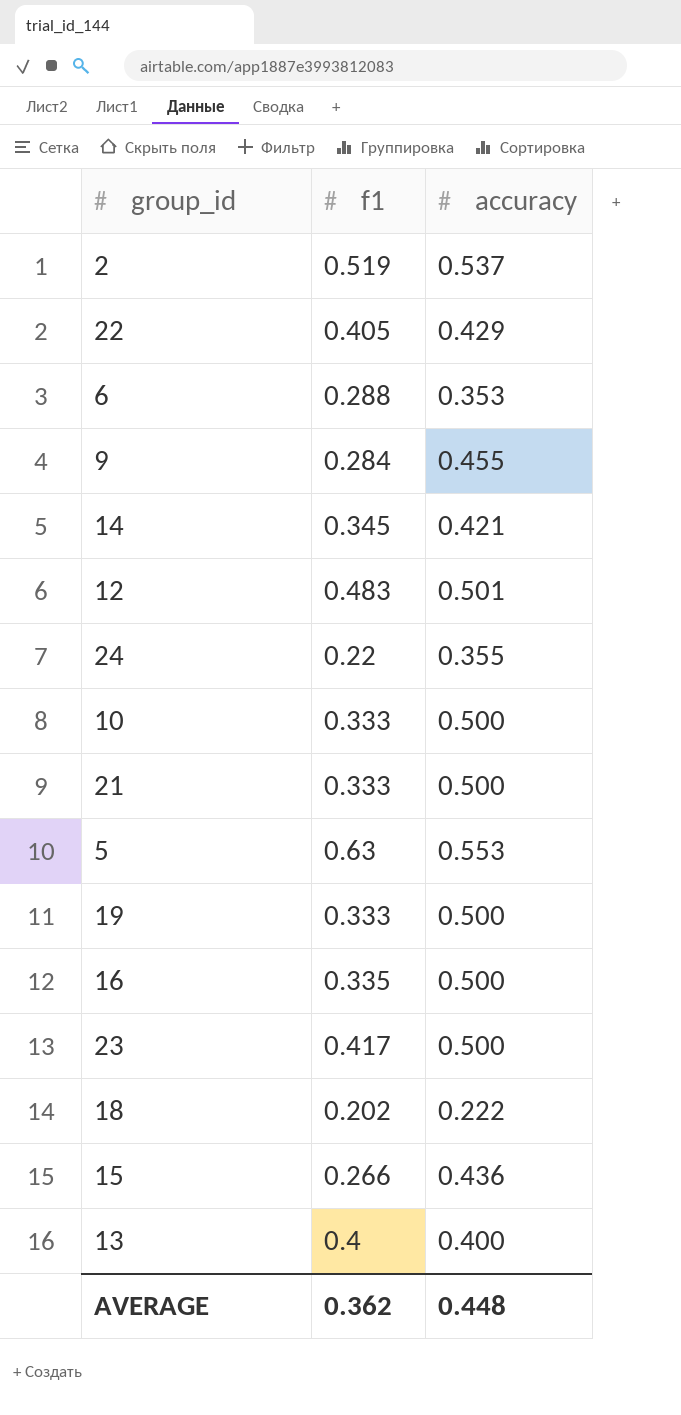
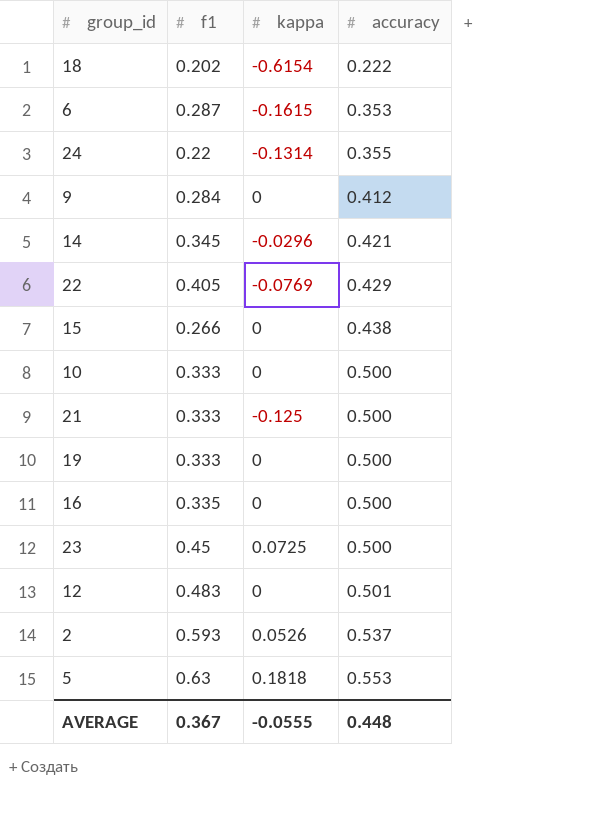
row order: none -> accuracy ascending
column kappa | position: none -> 3
row 13: 0.4 | 0.400 -> none
6 | f1: 0.288 -> 0.287
9 | accuracy: 0.455 -> 0.412
15 | accuracy: 0.436 -> 0.438
23 | f1: 0.417 -> 0.45
2 | f1: 0.519 -> 0.593
AVERAGE | f1: 0.362 -> 0.367

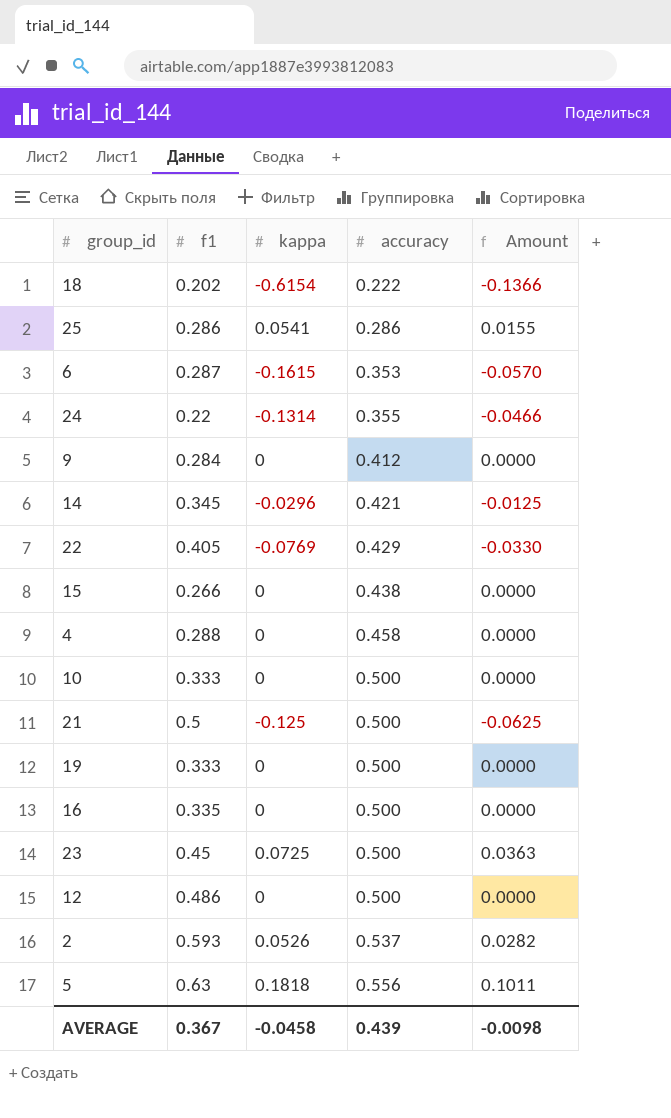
column Amount | formula: none -> [kappa] * [accuracy]
row 25: none -> 0.286 | 0.0541 | 0.286 | 0.0155
row 4: none -> 0.288 | 0 | 0.458 | 0.0000
21 | f1: 0.333 -> 0.5
12 | f1: 0.483 -> 0.486
12 | accuracy: 0.501 -> 0.500
5 | accuracy: 0.553 -> 0.556
AVERAGE | kappa: -0.0555 -> -0.0458
AVERAGE | accuracy: 0.448 -> 0.439

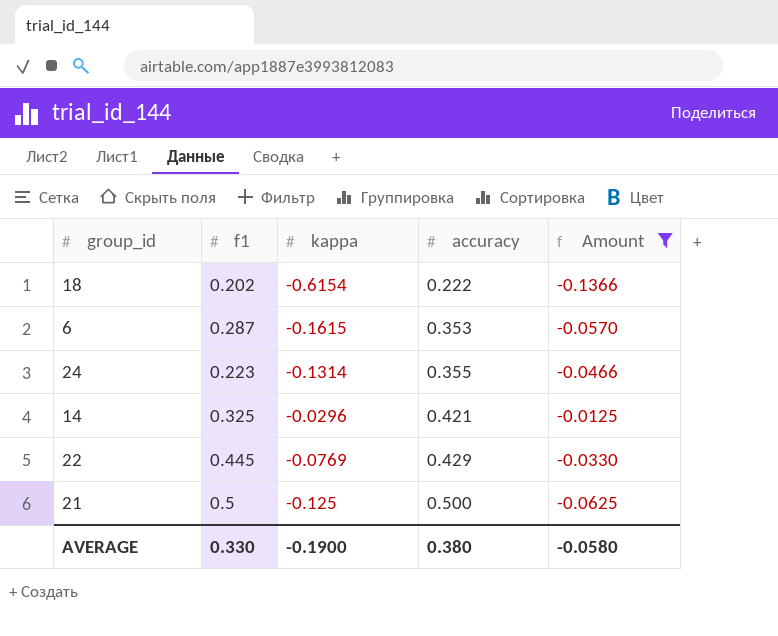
filter: none -> Amount <= -0.0125
24 | f1: 0.22 -> 0.223
14 | f1: 0.345 -> 0.325
22 | f1: 0.405 -> 0.445
AVERAGE | f1: 0.367 -> 0.330
AVERAGE | kappa: -0.0458 -> -0.1900
AVERAGE | accuracy: 0.439 -> 0.380
AVERAGE | Amount: -0.0098 -> -0.0580

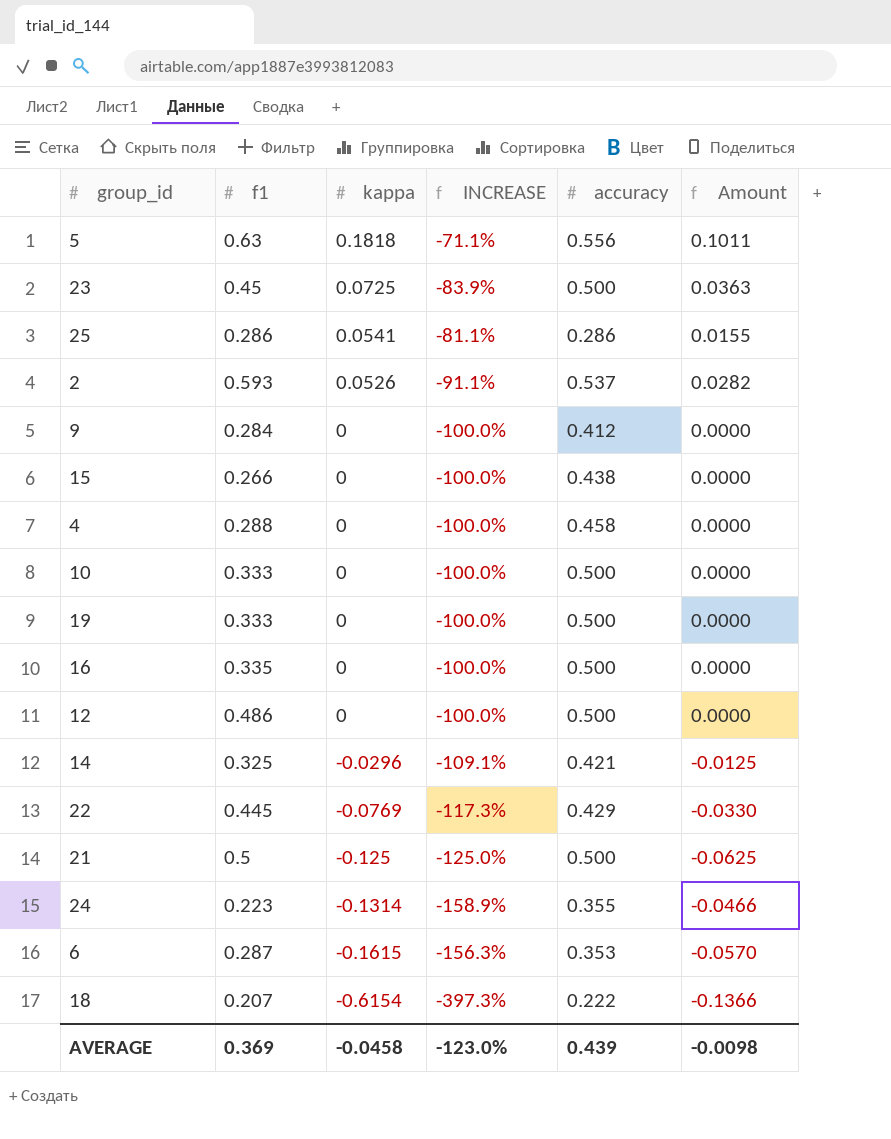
filter: Amount <= -0.0125 -> none
row order: accuracy ascending -> kappa descending
column INCREASE | formula: none -> ([kappa] - [f1]) / [f1]
18 | f1: 0.202 -> 0.207
AVERAGE | f1: 0.330 -> 0.369
AVERAGE | kappa: -0.1900 -> -0.0458
AVERAGE | accuracy: 0.380 -> 0.439
AVERAGE | Amount: -0.0580 -> -0.0098

